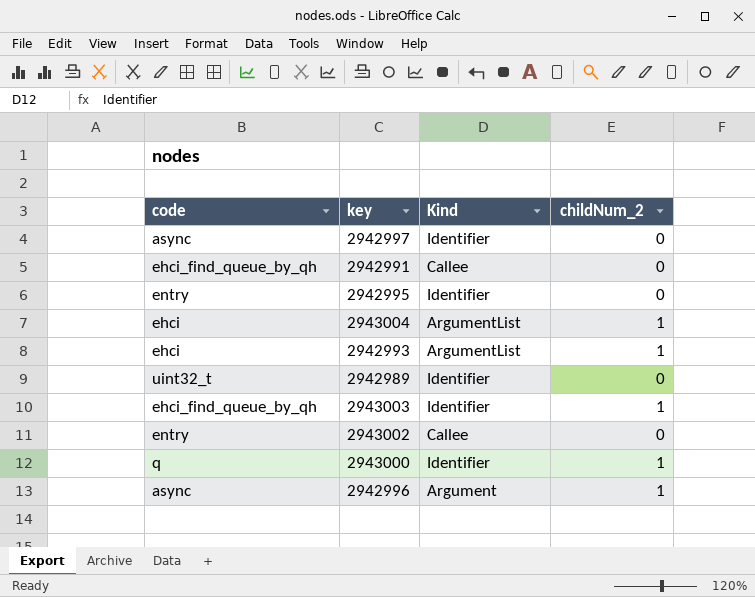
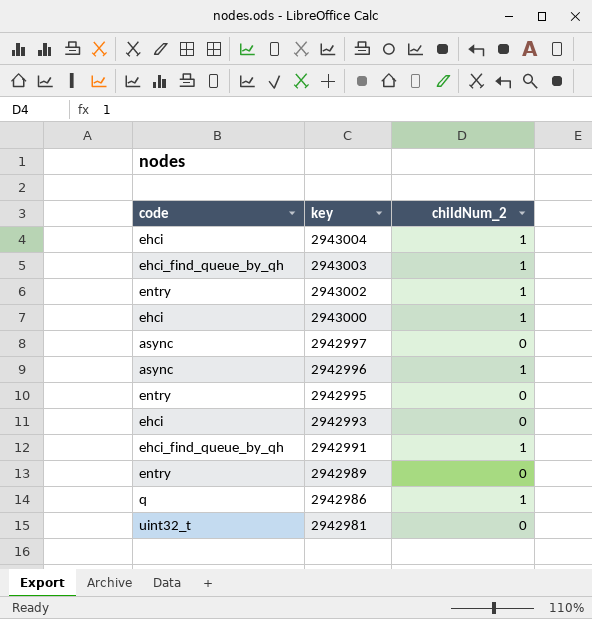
row order: none -> key descending
column Kind | position: 3 -> none
2943002 | childNum_2: 0 -> 1
2943000 | code: q -> ehci
2942993 | childNum_2: 1 -> 0
2942991 | childNum_2: 0 -> 1
2942989 | code: uint32_t -> entry
row 2942986: none -> q | 1
row 2942981: none -> uint32_t | 0

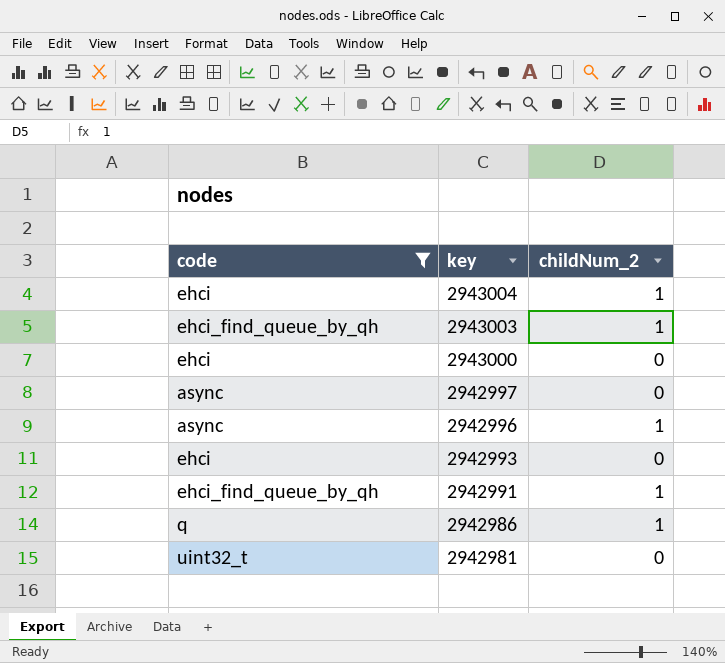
filter: none -> code != entry
2943000 | childNum_2: 1 -> 0

